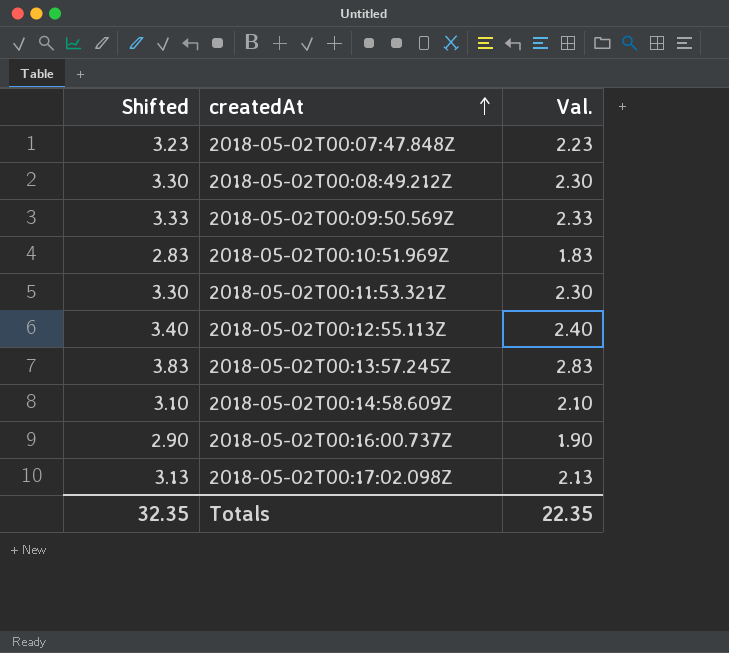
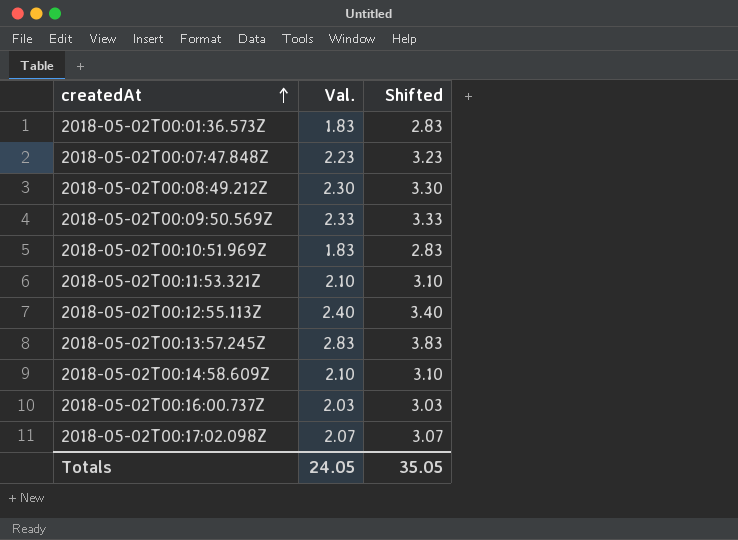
column Shifted | position: 1 -> 3
row 2018-05-02T00:01:36.573Z: none -> 1.83 | 2.83
2018-05-02T00:11:53.321Z | Val.: 2.30 -> 2.10
2018-05-02T00:11:53.321Z | Shifted: 3.30 -> 3.10
2018-05-02T00:16:00.737Z | Val.: 1.90 -> 2.03
2018-05-02T00:16:00.737Z | Shifted: 2.90 -> 3.03
2018-05-02T00:17:02.098Z | Val.: 2.13 -> 2.07
2018-05-02T00:17:02.098Z | Shifted: 3.13 -> 3.07
Totals | Val.: 22.35 -> 24.05
Totals | Shifted: 32.35 -> 35.05

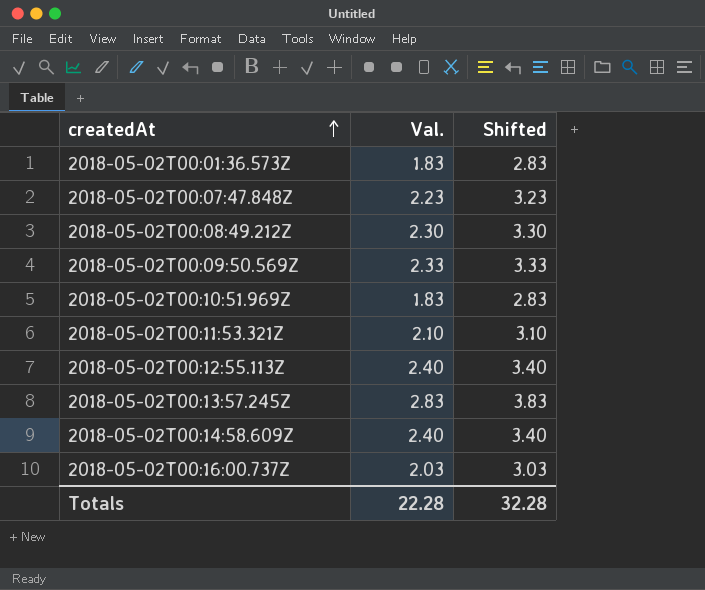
row 2018-05-02T00:17:02.098Z: 2.07 | 3.07 -> none
2018-05-02T00:14:58.609Z | Val.: 2.10 -> 2.40
2018-05-02T00:14:58.609Z | Shifted: 3.10 -> 3.40
Totals | Val.: 24.05 -> 22.28
Totals | Shifted: 35.05 -> 32.28

